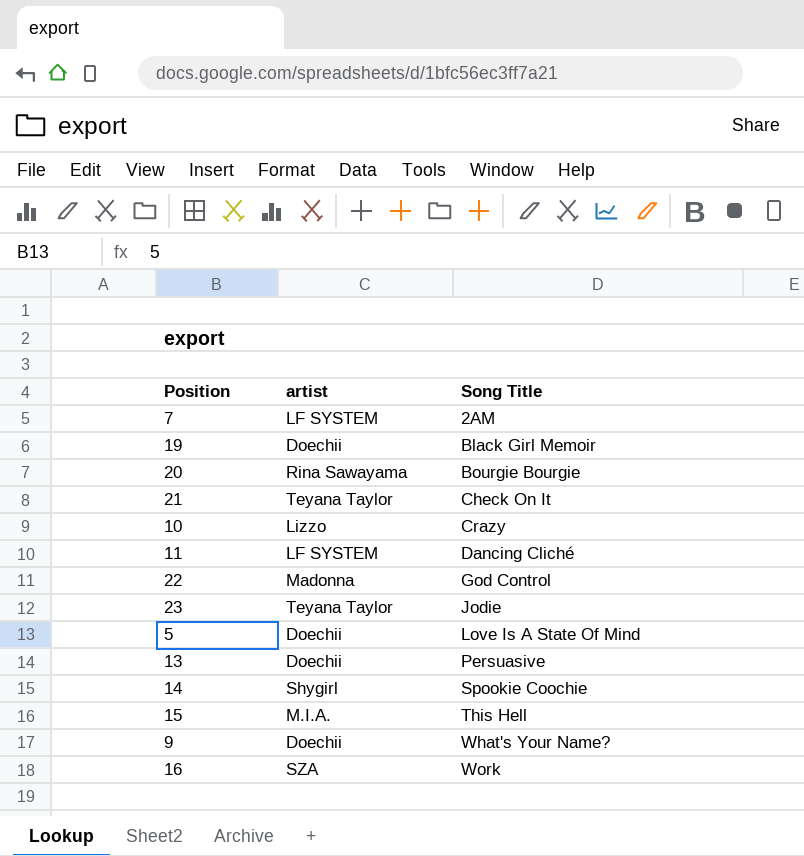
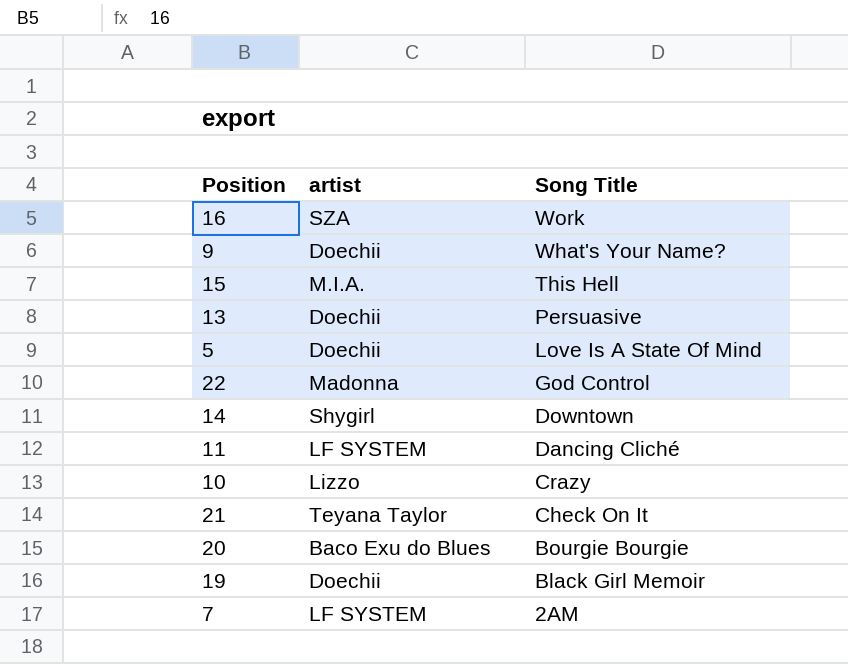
row order: Song Title ascending -> Song Title descending
row 23: Teyana Taylor | Jodie -> none
14 | Song Title: Spookie Coochie -> Downtown
20 | artist: Rina Sawayama -> Baco Exu do Blues

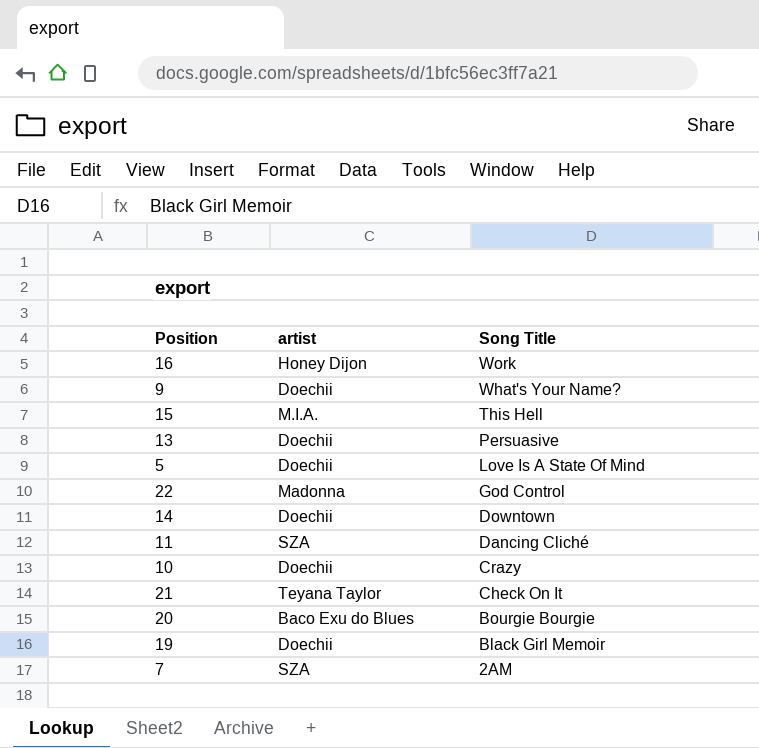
16 | artist: SZA -> Honey Dijon
14 | artist: Shygirl -> Doechii
11 | artist: LF SYSTEM -> SZA
10 | artist: Lizzo -> Doechii
7 | artist: LF SYSTEM -> SZA

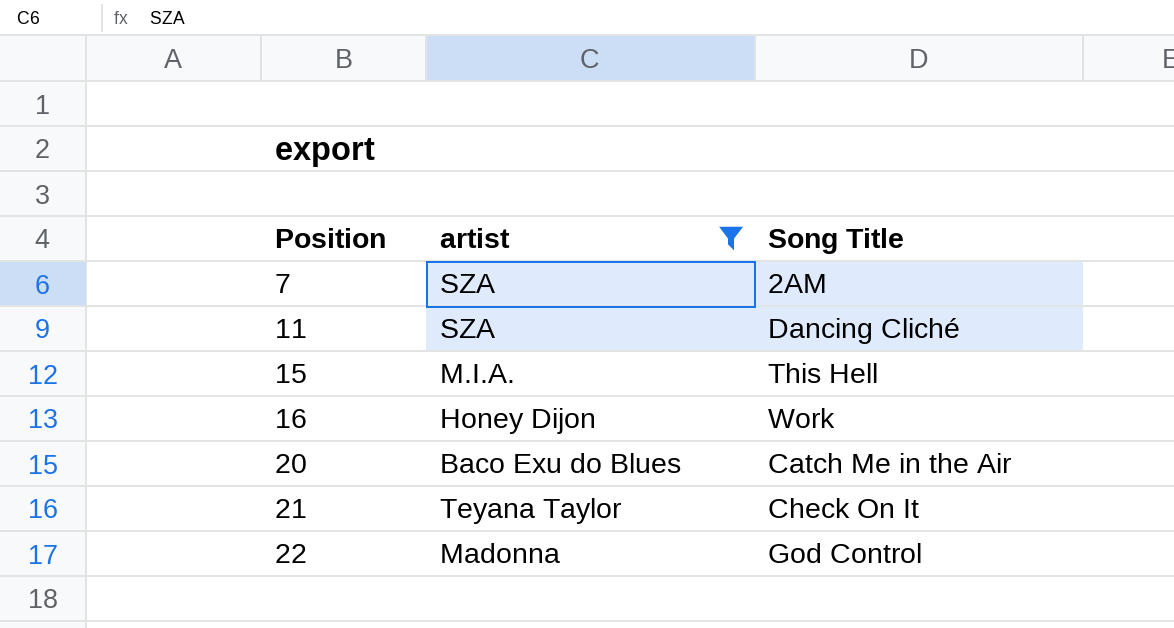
filter: none -> artist != Doechii
row order: Song Title descending -> Position ascending
20 | Song Title: Bourgie Bourgie -> Catch Me in the Air

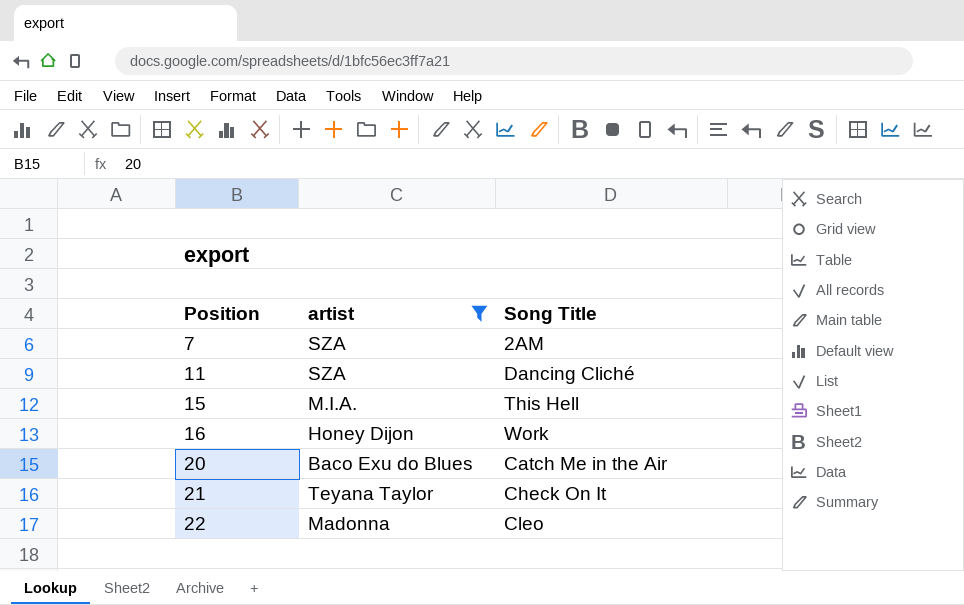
22 | Song Title: God Control -> Cleo

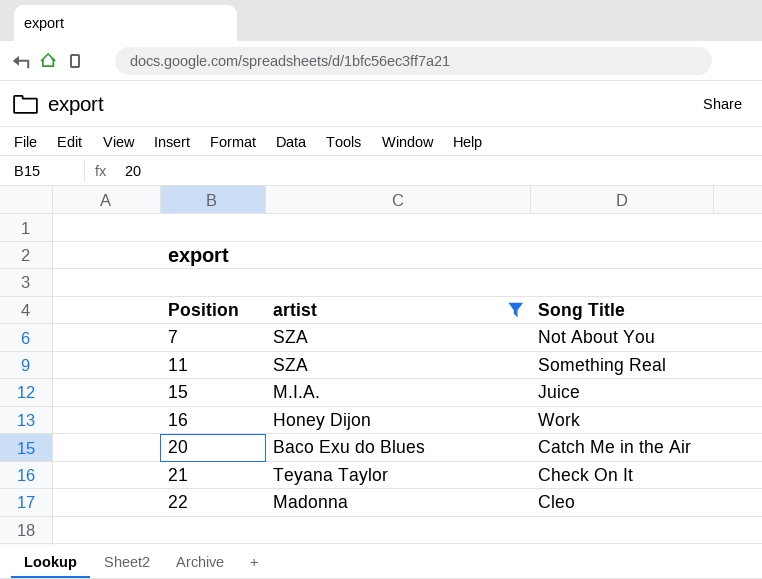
7 | Song Title: 2AM -> Not About You
11 | Song Title: Dancing Cliché -> Something Real
15 | Song Title: This Hell -> Juice

